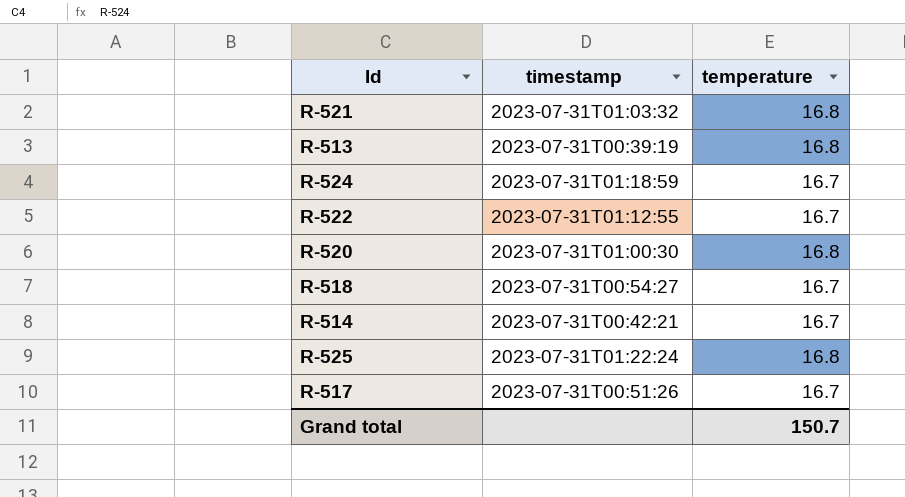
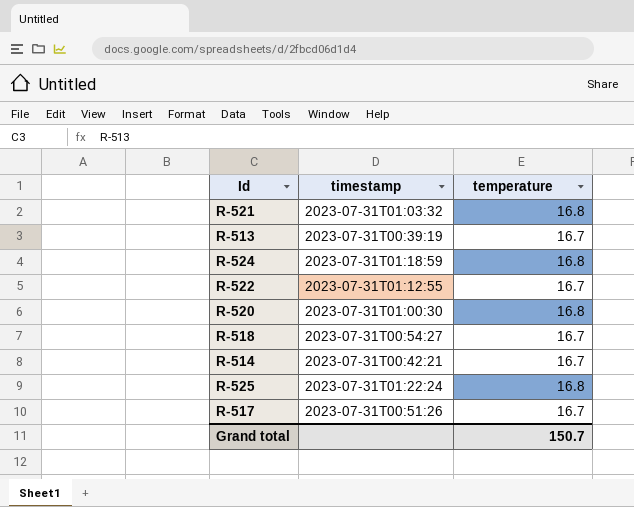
R-513 | temperature: 16.8 -> 16.7
R-524 | temperature: 16.7 -> 16.8

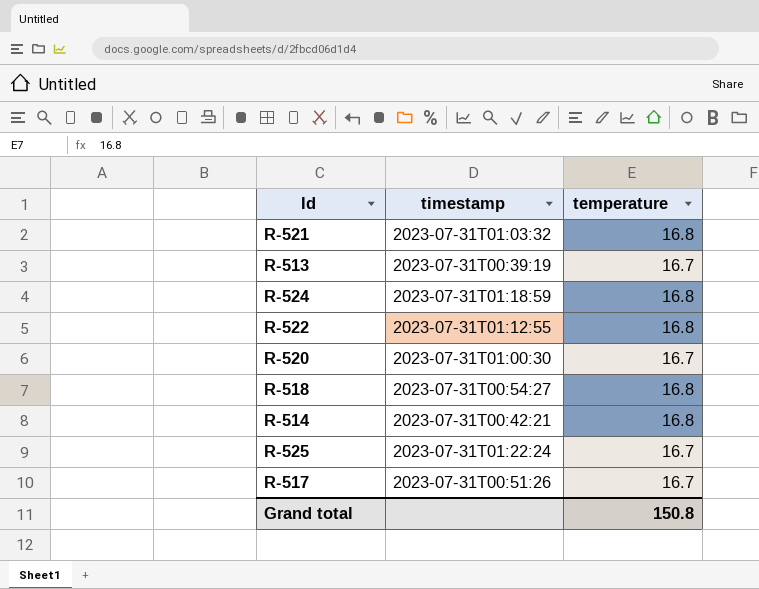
R-522 | temperature: 16.7 -> 16.8
R-520 | temperature: 16.8 -> 16.7
R-518 | temperature: 16.7 -> 16.8
R-514 | temperature: 16.7 -> 16.8
R-525 | temperature: 16.8 -> 16.7
Grand total | temperature: 150.7 -> 150.8

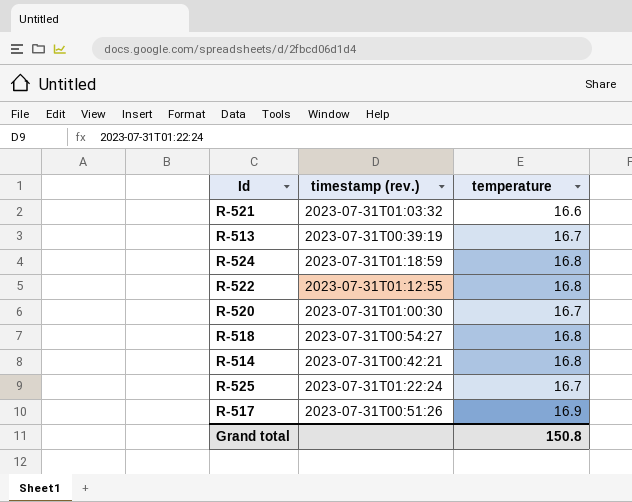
column name: timestamp -> timestamp (rev.)
R-521 | temperature: 16.8 -> 16.6
R-517 | temperature: 16.7 -> 16.9

